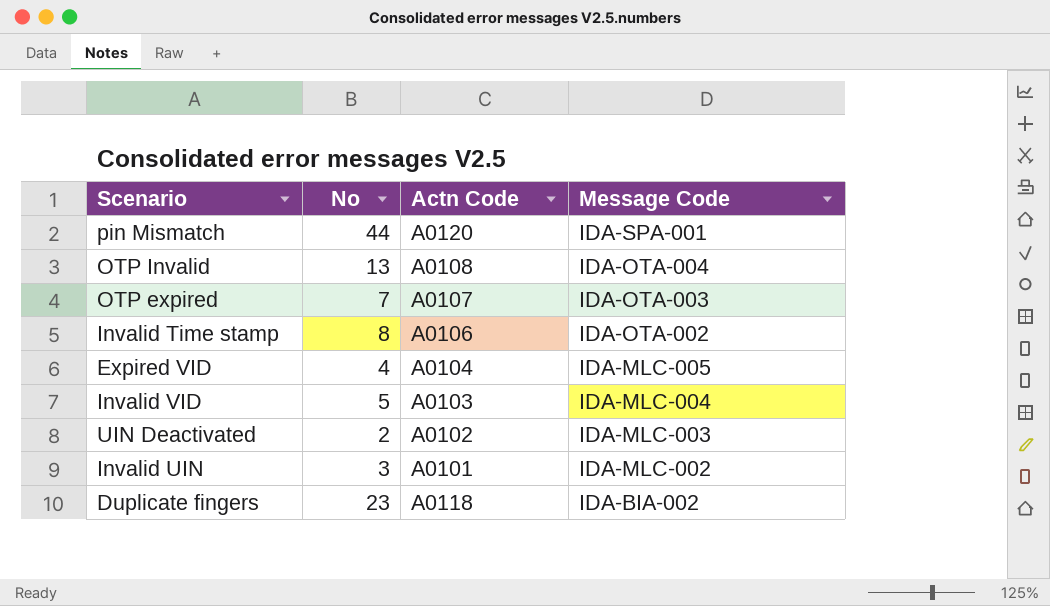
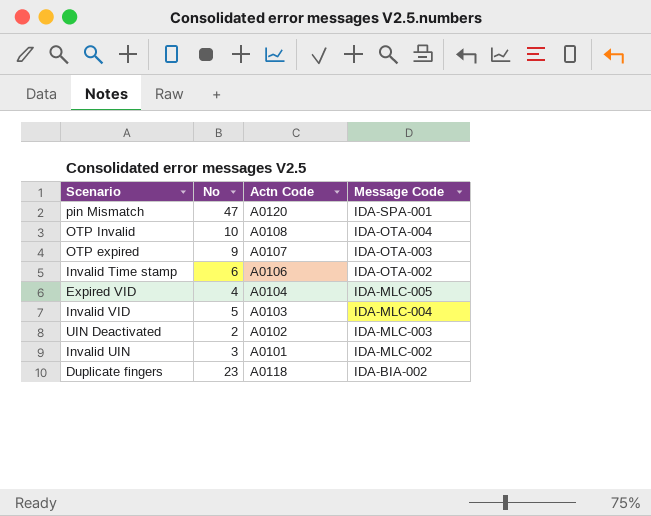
pin Mismatch | No: 44 -> 47
OTP Invalid | No: 13 -> 10
OTP expired | No: 7 -> 9
Invalid Time stamp | No: 8 -> 6

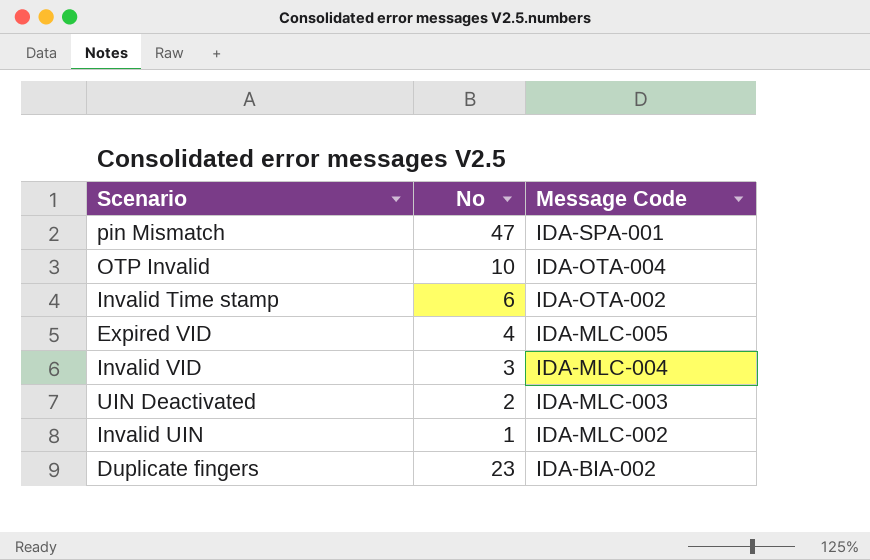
column Actn Code | position: 3 -> none
row OTP expired: 9 | A0107 | IDA-OTA-003 -> none
Invalid VID | No: 5 -> 3
Invalid UIN | No: 3 -> 1

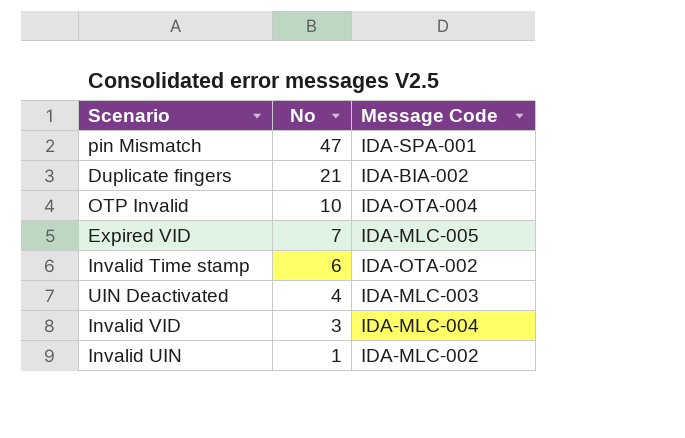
row order: Message Code descending -> No descending
Duplicate fingers | No: 23 -> 21
Expired VID | No: 4 -> 7
UIN Deactivated | No: 2 -> 4

